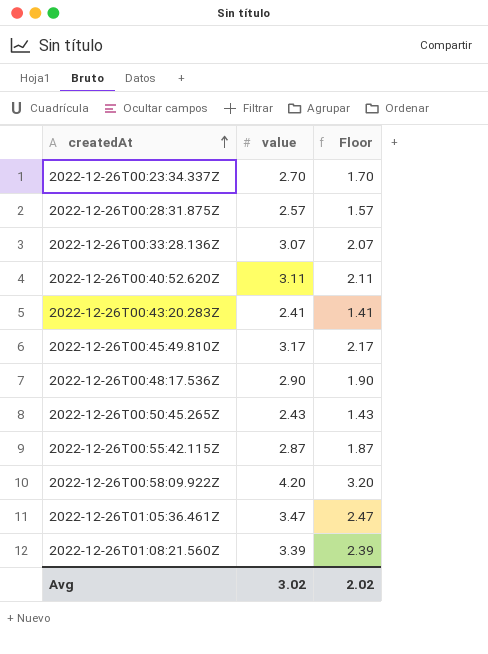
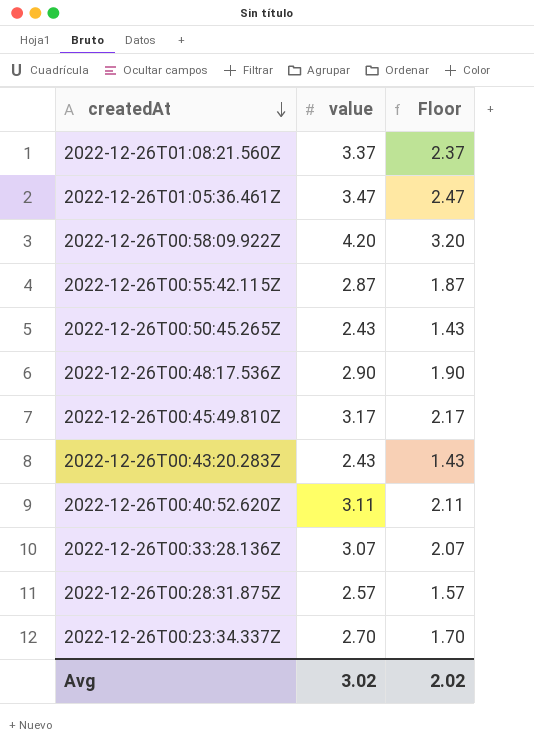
row order: createdAt ascending -> createdAt descending
2022-12-26T01:08:21.560Z | value: 3.39 -> 3.37
2022-12-26T01:08:21.560Z | Floor: 2.39 -> 2.37
2022-12-26T00:43:20.283Z | value: 2.41 -> 2.43
2022-12-26T00:43:20.283Z | Floor: 1.41 -> 1.43

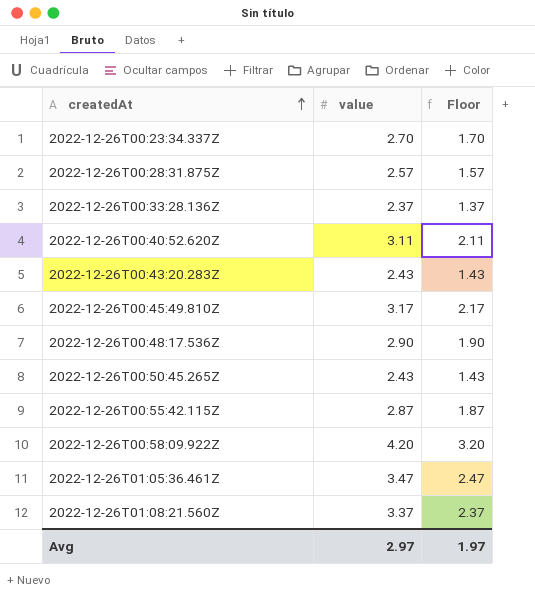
row order: createdAt descending -> createdAt ascending
2022-12-26T00:33:28.136Z | value: 3.07 -> 2.37
2022-12-26T00:33:28.136Z | Floor: 2.07 -> 1.37
Avg | value: 3.02 -> 2.97
Avg | Floor: 2.02 -> 1.97

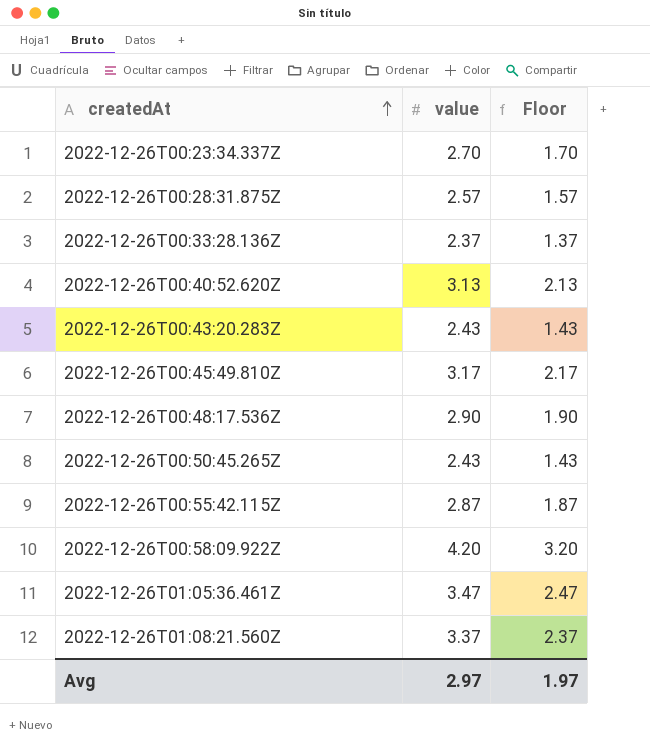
2022-12-26T00:40:52.620Z | value: 3.11 -> 3.13
2022-12-26T00:40:52.620Z | Floor: 2.11 -> 2.13

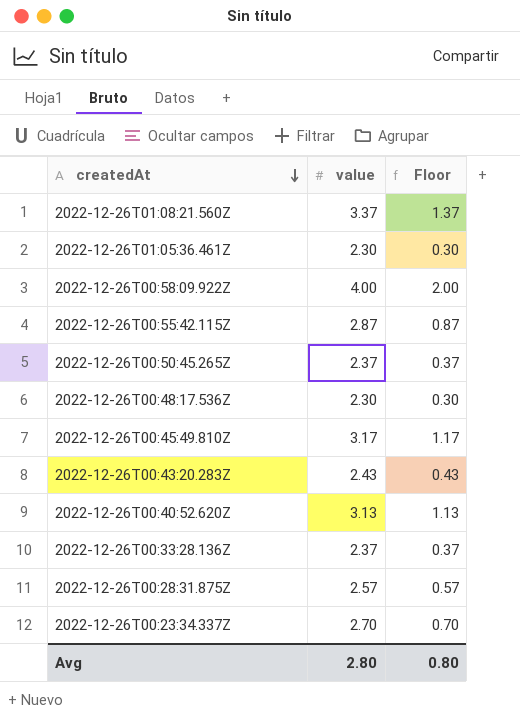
row order: createdAt ascending -> createdAt descending
column Floor | formula: [value] - 1 -> [value] - 2
2022-12-26T01:05:36.461Z | value: 3.47 -> 2.30
2022-12-26T00:58:09.922Z | value: 4.20 -> 4.00
2022-12-26T00:50:45.265Z | value: 2.43 -> 2.37
2022-12-26T00:48:17.536Z | value: 2.90 -> 2.30
Avg | value: 2.97 -> 2.80
Avg | Floor: 1.97 -> 0.80

